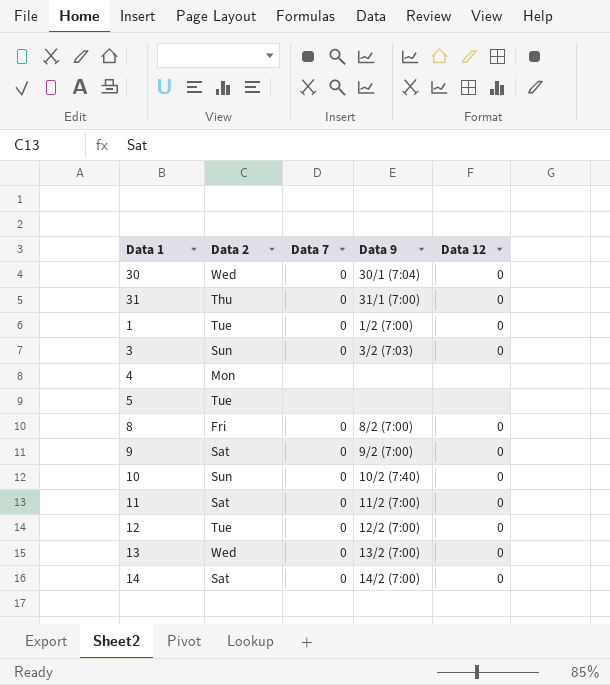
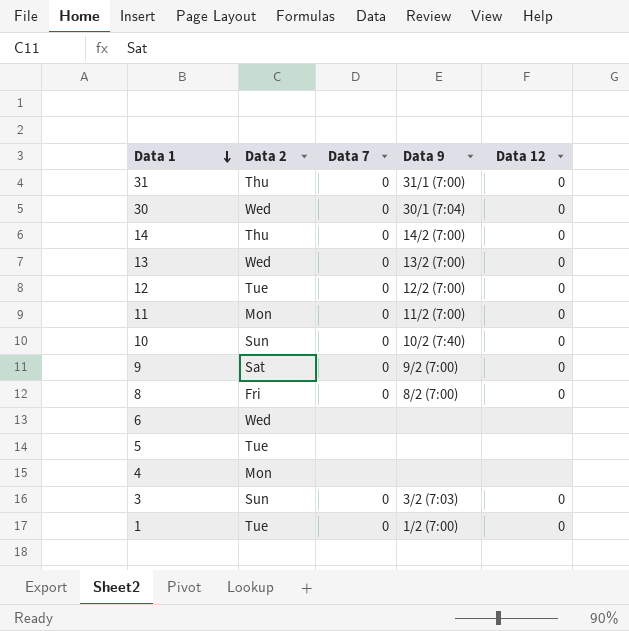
row order: none -> Data 1 descending
14 | Data 2: Sat -> Thu
11 | Data 2: Sat -> Mon
row 6: none -> Wed | none | none | none

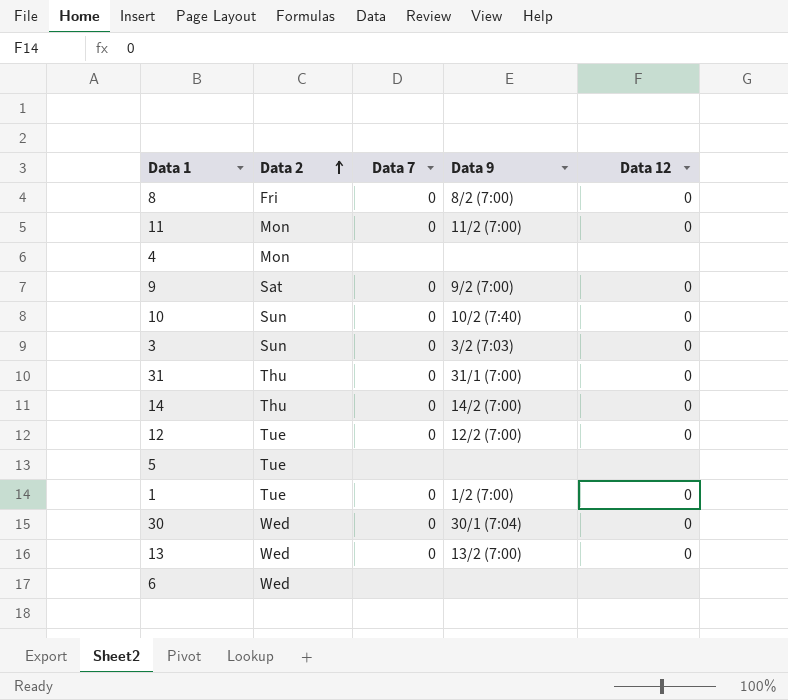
row order: Data 1 descending -> Data 2 ascending

